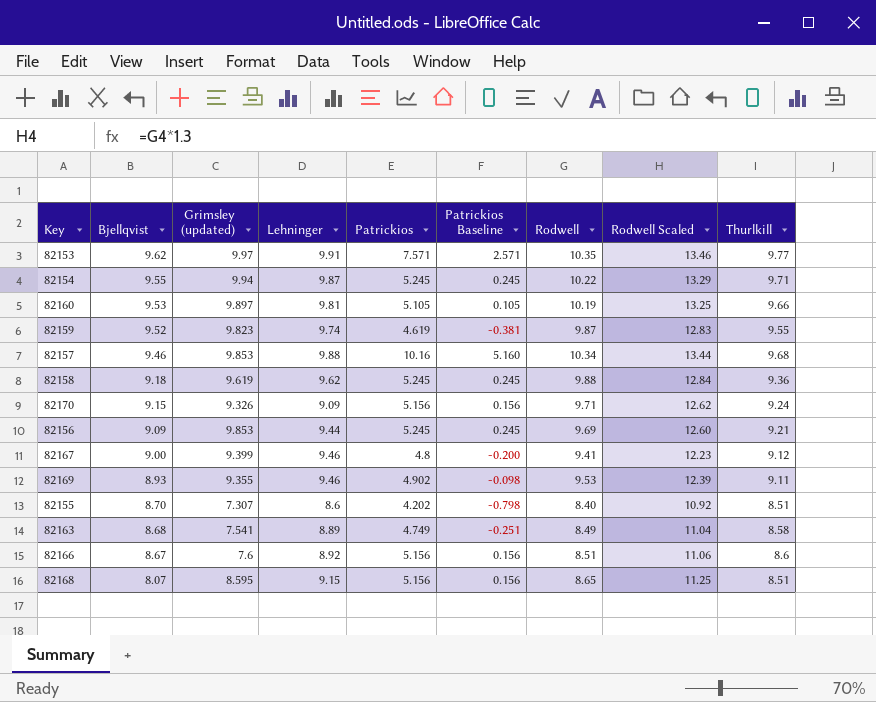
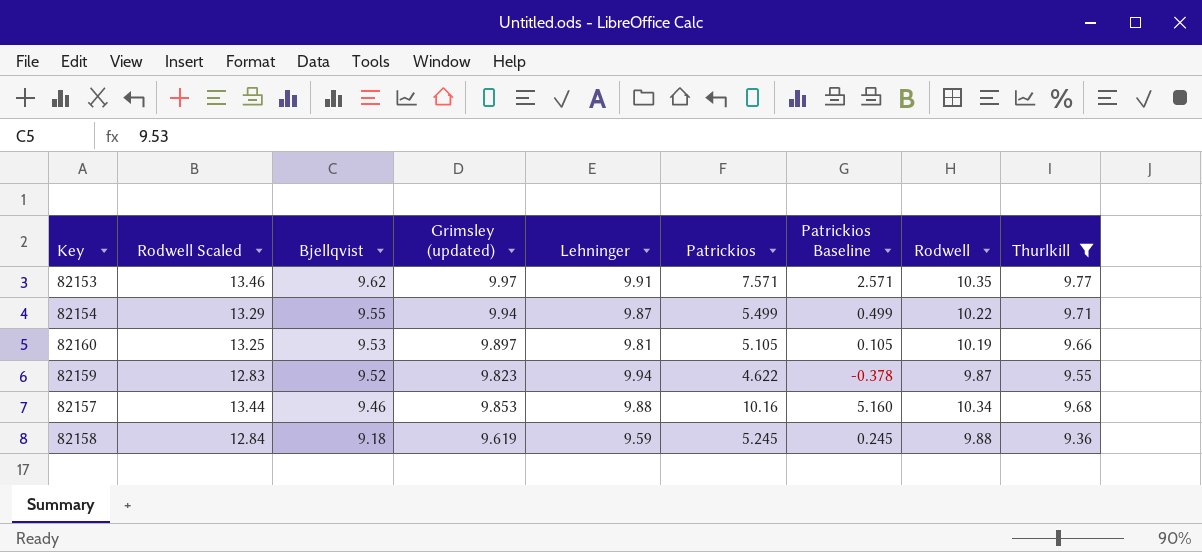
filter: none -> Thurlkill >= 9.36
column Rodwell Scaled | position: 8 -> 2
82154 | Patrickios: 5.245 -> 5.499
82154 | Patrickios Baseline: 0.245 -> 0.499
82159 | Lehninger: 9.74 -> 9.94
82159 | Patrickios: 4.619 -> 4.622
82159 | Patrickios Baseline: -0.381 -> -0.378
82158 | Lehninger: 9.62 -> 9.59

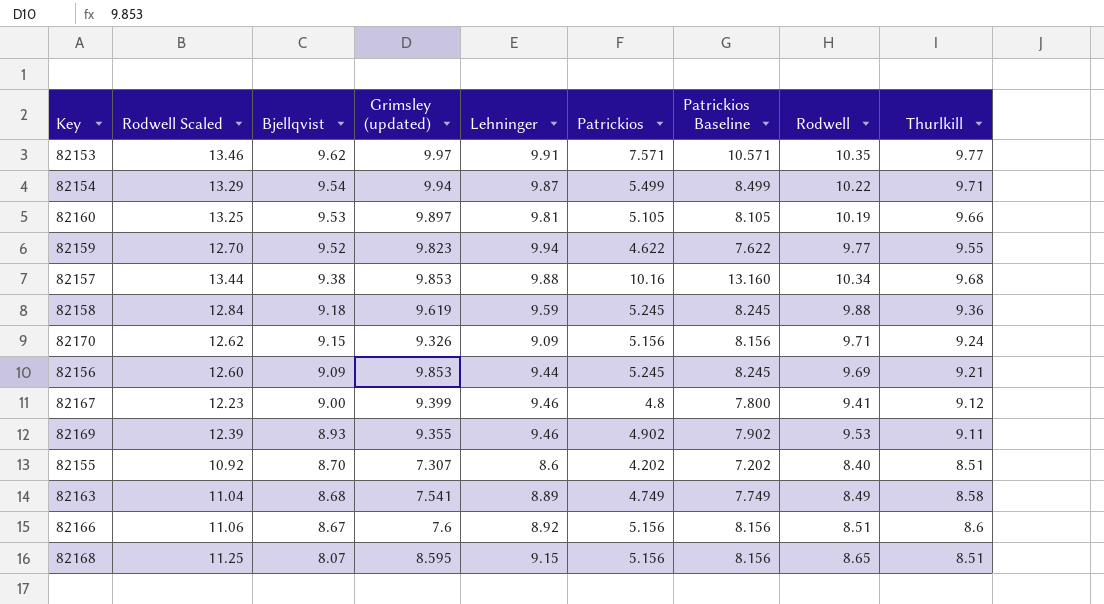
filter: Thurlkill >= 9.36 -> none
column Patrickios Baseline | formula: [Patrickios] - 5 -> [Patrickios] + 3
82154 | Bjellqvist: 9.55 -> 9.54
82159 | Rodwell Scaled: 12.83 -> 12.70
82159 | Rodwell: 9.87 -> 9.77
82157 | Bjellqvist: 9.46 -> 9.38

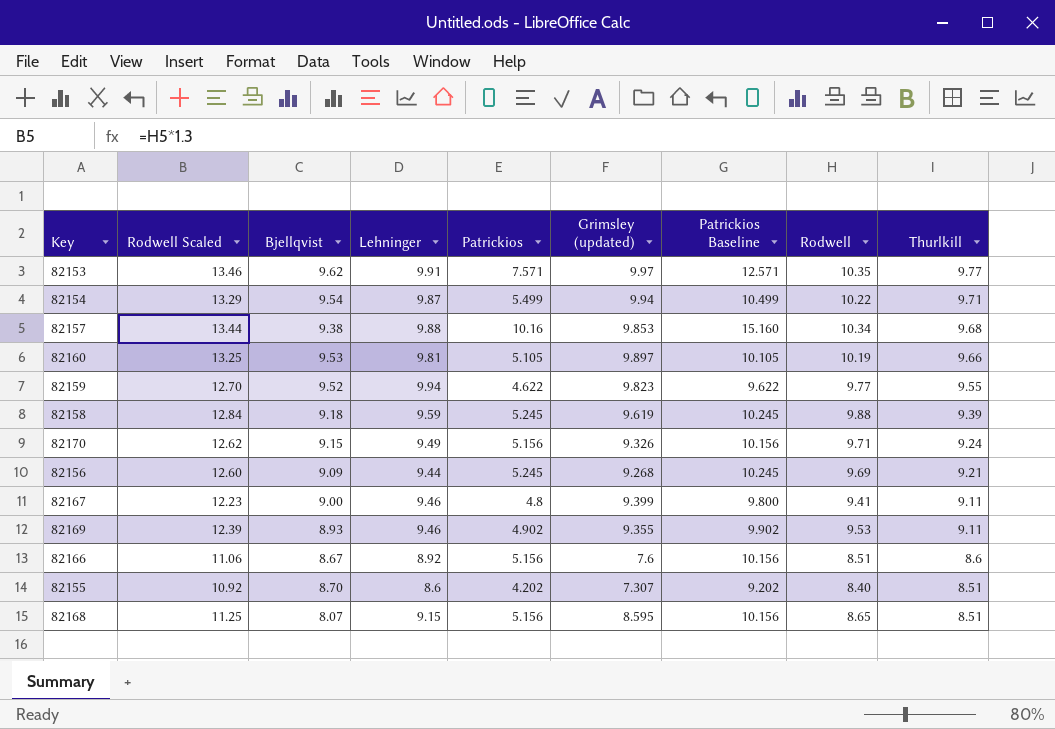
row order: Bjellqvist descending -> Thurlkill descending
column Grimsley (updated) | position: 4 -> 6
column Patrickios Baseline | formula: [Patrickios] + 3 -> [Patrickios] + 5
row 82163: 11.04 | 8.68 | 7.541 | 8.89 | 4.749 | 7.749 | 8.49 | 8.58 -> none
82158 | Thurlkill: 9.36 -> 9.39
82170 | Lehninger: 9.09 -> 9.49
82156 | Grimsley (updated): 9.853 -> 9.268
82167 | Thurlkill: 9.12 -> 9.11

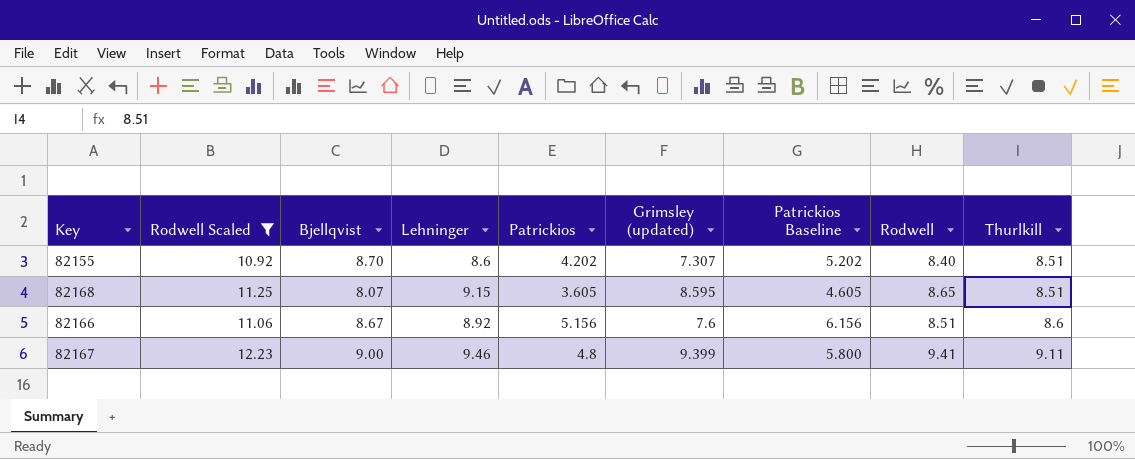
filter: none -> Rodwell Scaled <= 12.23
row order: Thurlkill descending -> Thurlkill ascending
column Patrickios Baseline | formula: [Patrickios] + 5 -> [Patrickios] + 1
82168 | Patrickios: 5.156 -> 3.605

